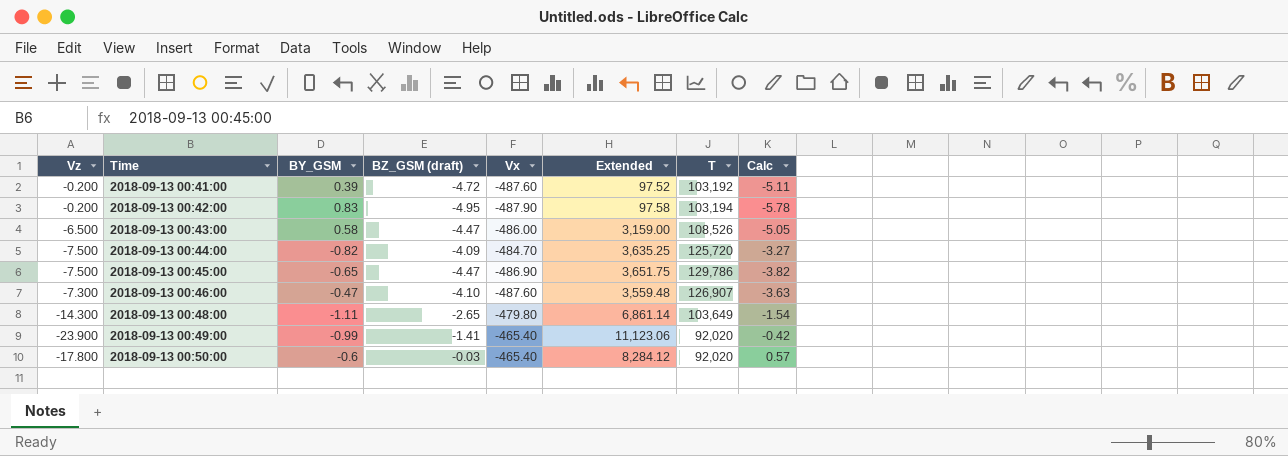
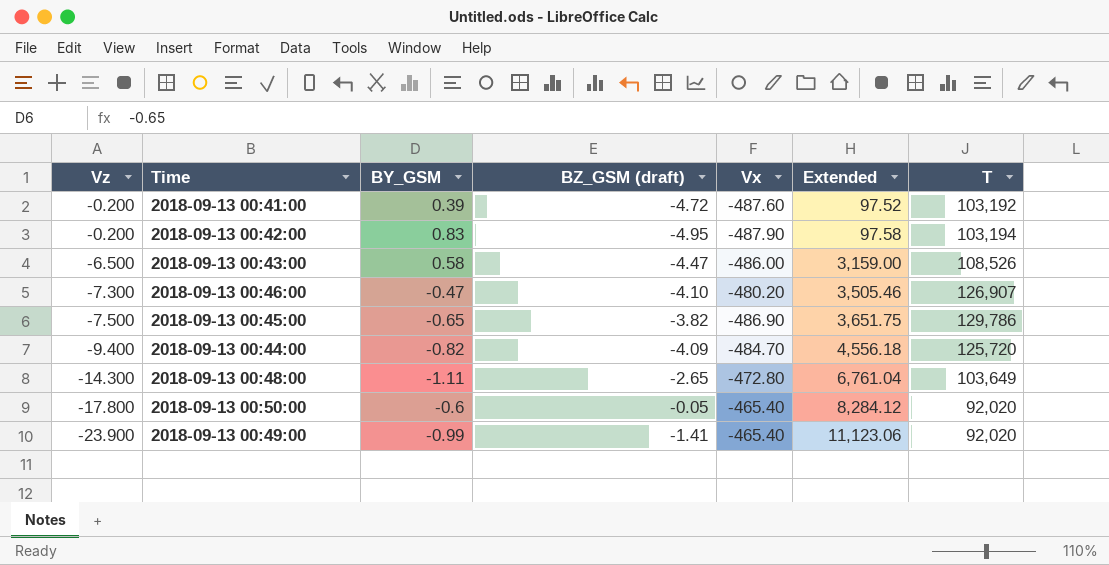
row order: Time ascending -> Vz descending
column Calc | formula: [BZ_GSM (draft)] - [BY_GSM] -> none
2018-09-13 00:46:00 | Vx: -487.60 -> -480.20
2018-09-13 00:46:00 | Extended: 3,559.48 -> 3,505.46
2018-09-13 00:45:00 | BZ_GSM (draft): -4.47 -> -3.82
2018-09-13 00:44:00 | Vz: -7.500 -> -9.400
2018-09-13 00:44:00 | Extended: 3,635.25 -> 4,556.18
2018-09-13 00:48:00 | Vx: -479.80 -> -472.80
2018-09-13 00:48:00 | Extended: 6,861.14 -> 6,761.04
2018-09-13 00:50:00 | BZ_GSM (draft): -0.03 -> -0.05

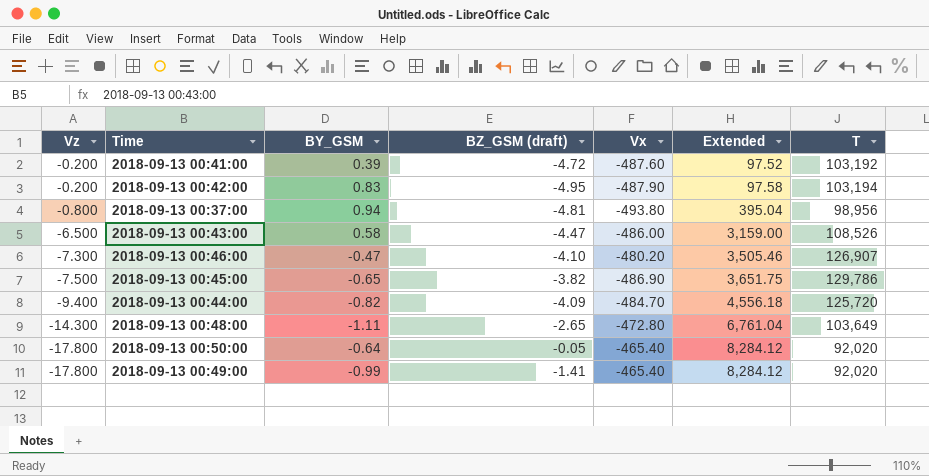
row 2018-09-13 00:37:00: none -> -0.800 | 0.94 | -4.81 | -493.80 | 395.04 | 98,956
2018-09-13 00:50:00 | BY_GSM: -0.6 -> -0.64
2018-09-13 00:49:00 | Vz: -23.900 -> -17.800
2018-09-13 00:49:00 | Extended: 11,123.06 -> 8,284.12

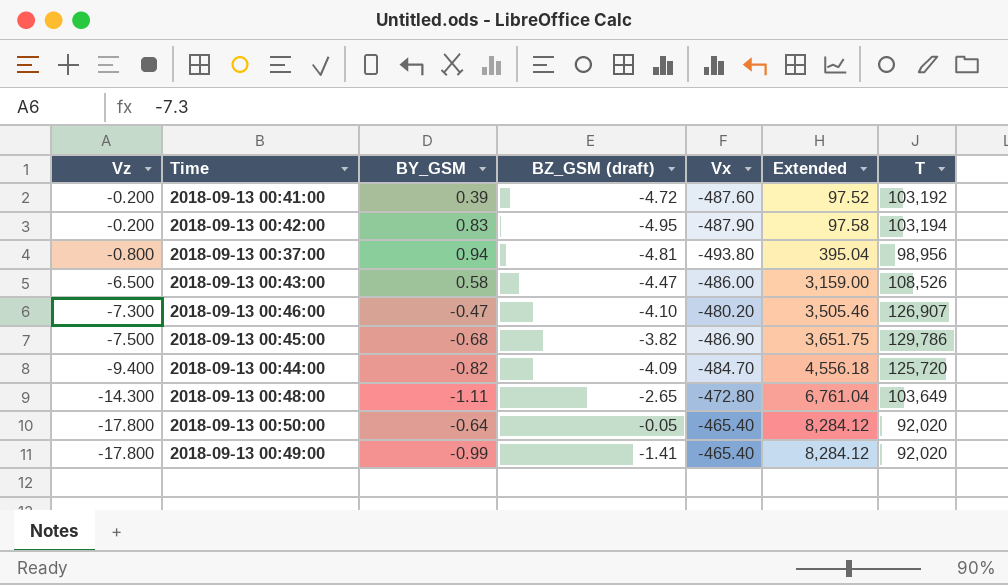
2018-09-13 00:45:00 | BY_GSM: -0.65 -> -0.68

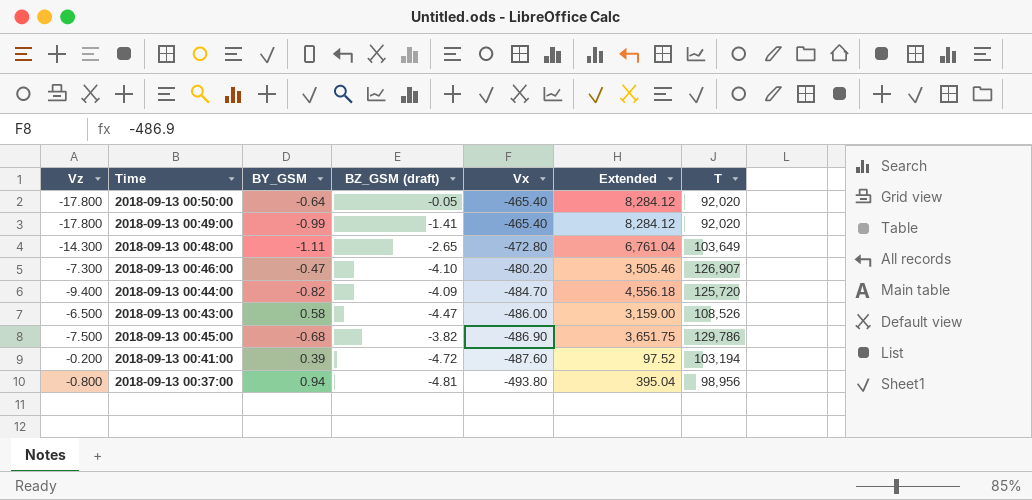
row order: Vz descending -> Vx descending
row 2018-09-13 00:42:00: -0.200 | 0.83 | -4.95 | -487.90 | 97.58 | 103,194 -> none
2018-09-13 00:41:00 | T: 103,192 -> 103,194

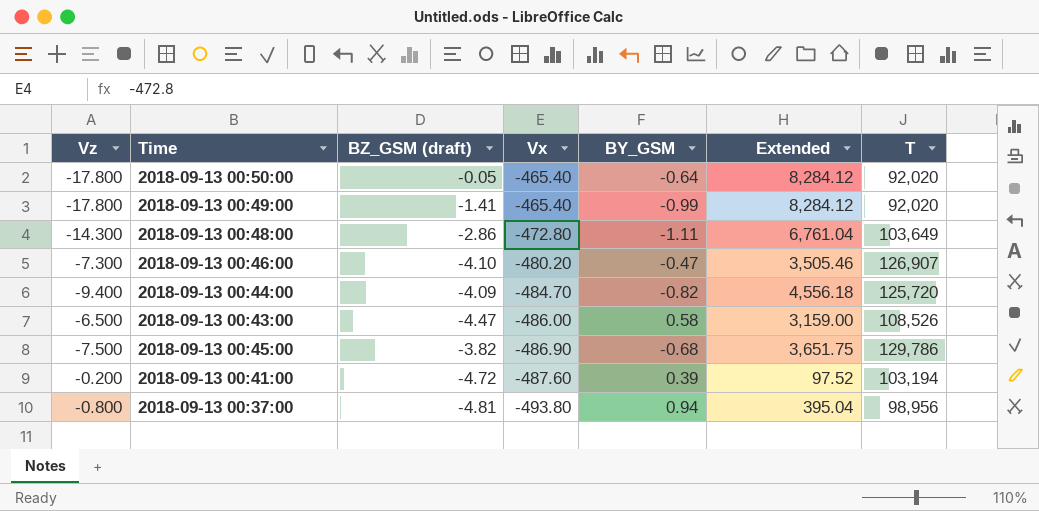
column BY_GSM | position: 3 -> 5
2018-09-13 00:48:00 | BZ_GSM (draft): -2.65 -> -2.86

